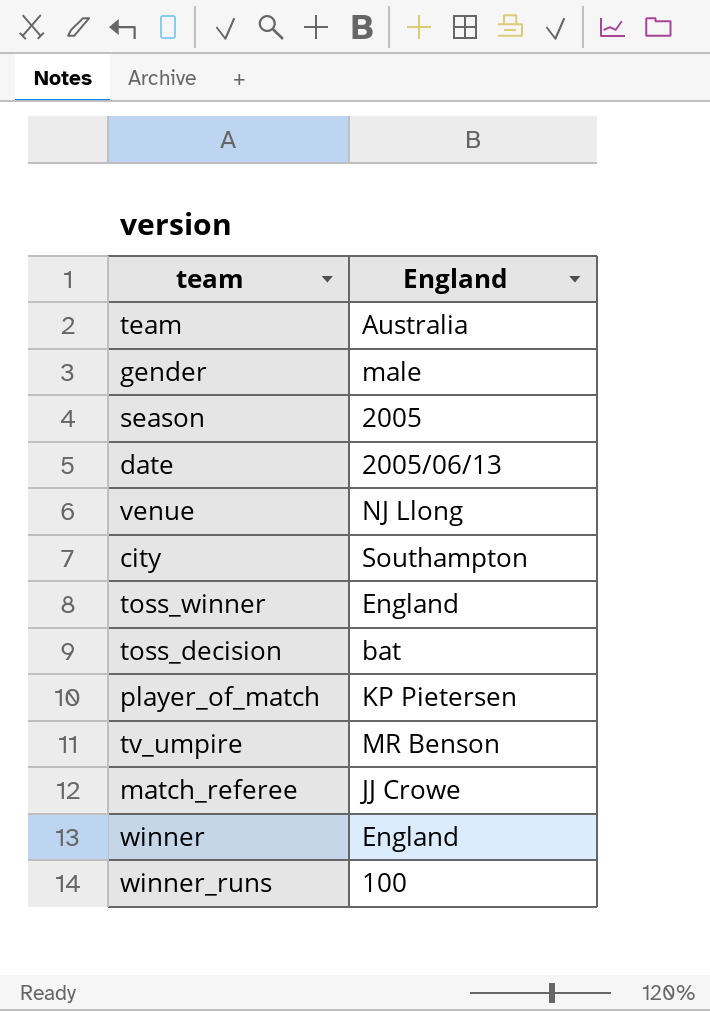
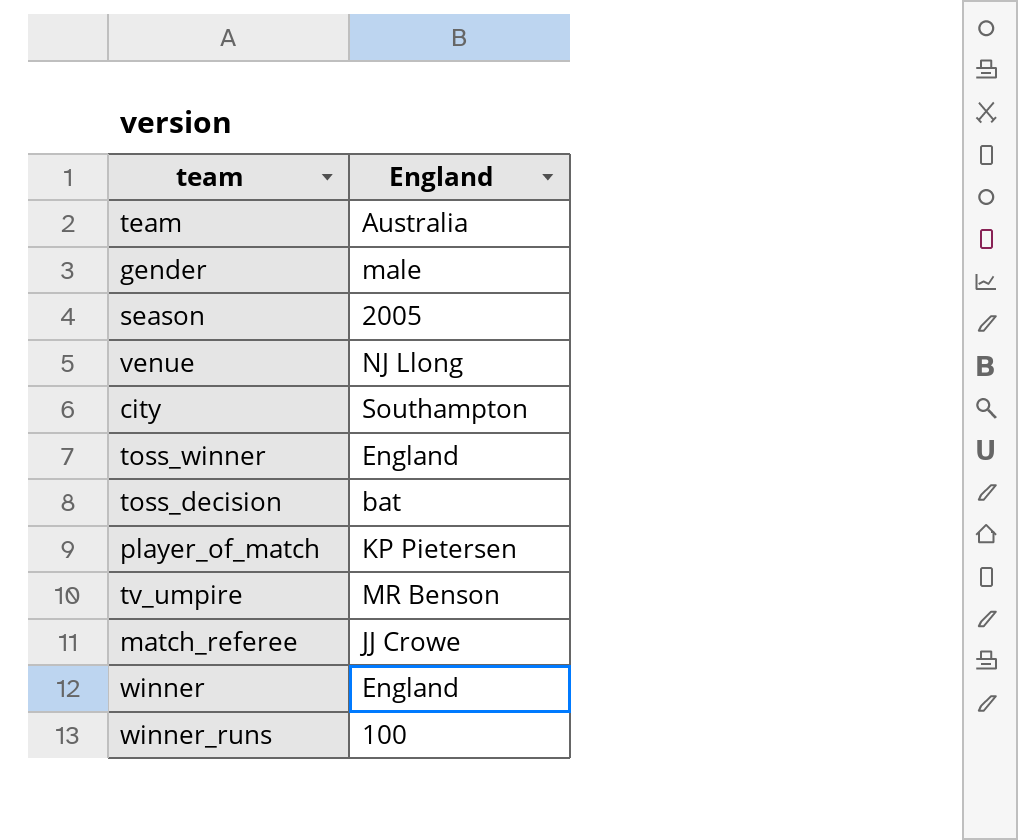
row date: 2005/06/13 -> none

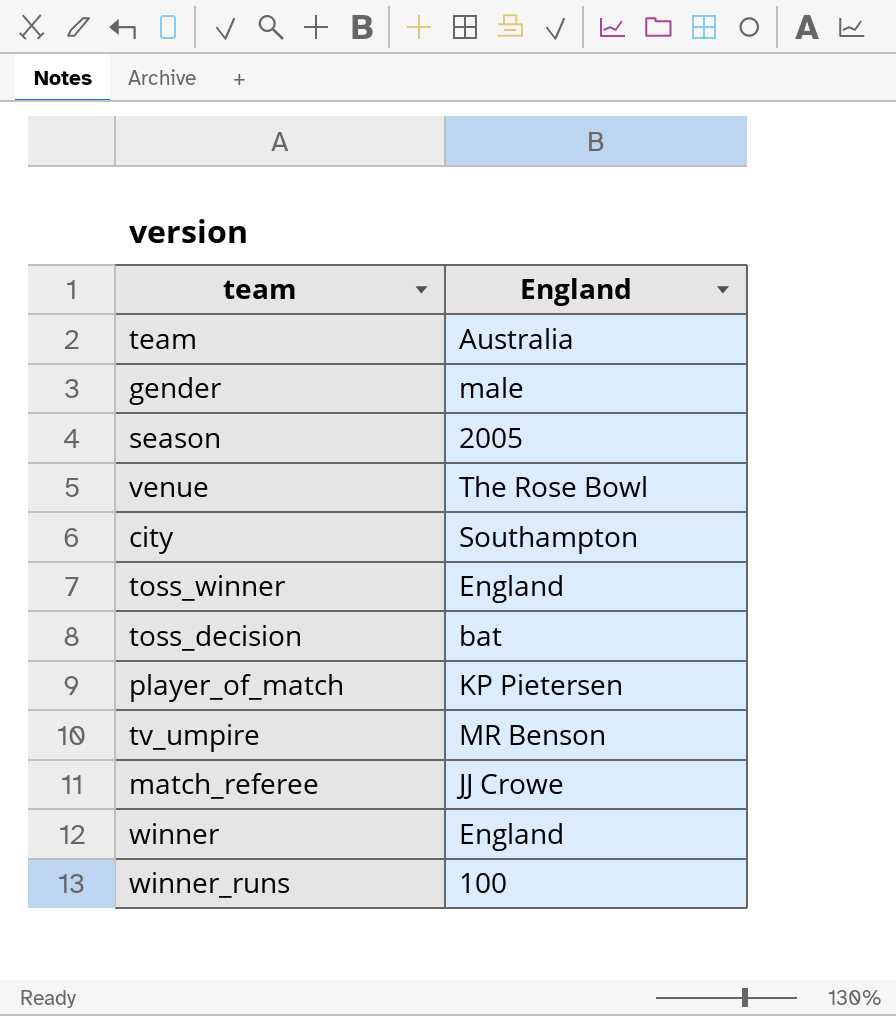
venue | England: NJ Llong -> The Rose Bowl

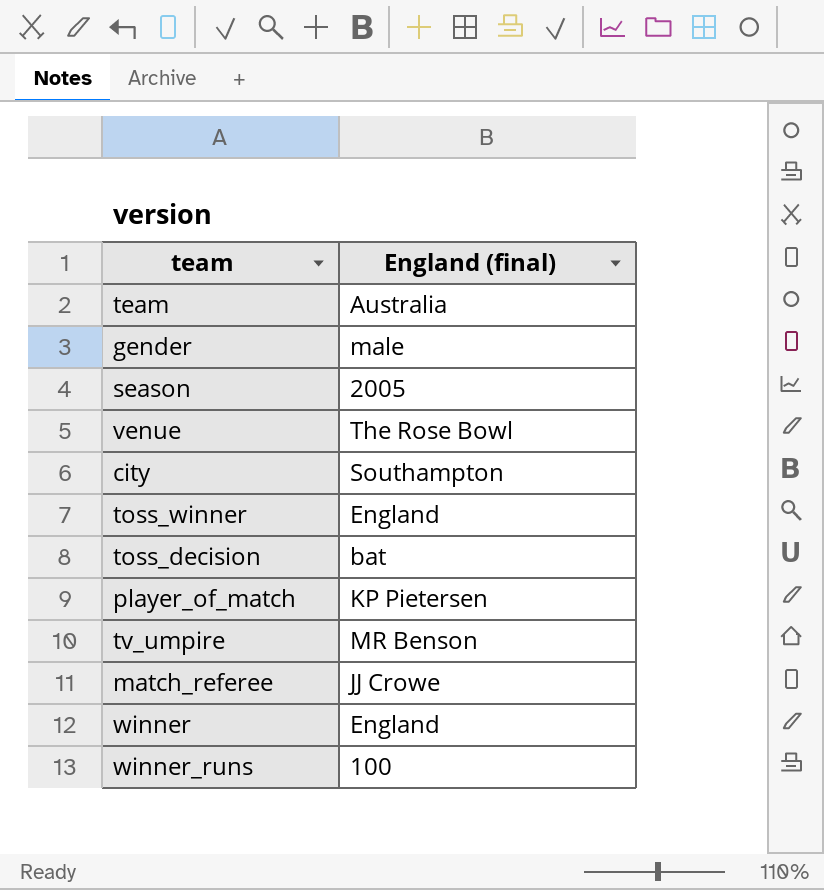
column name: England -> England (final)

